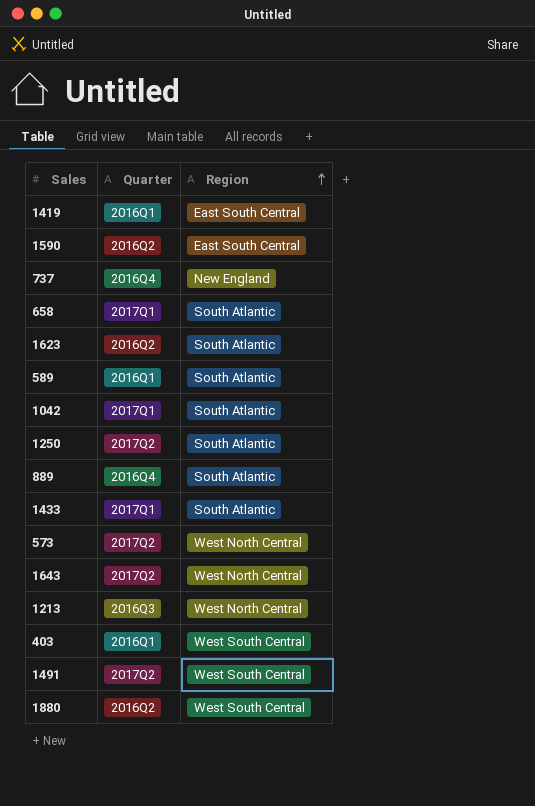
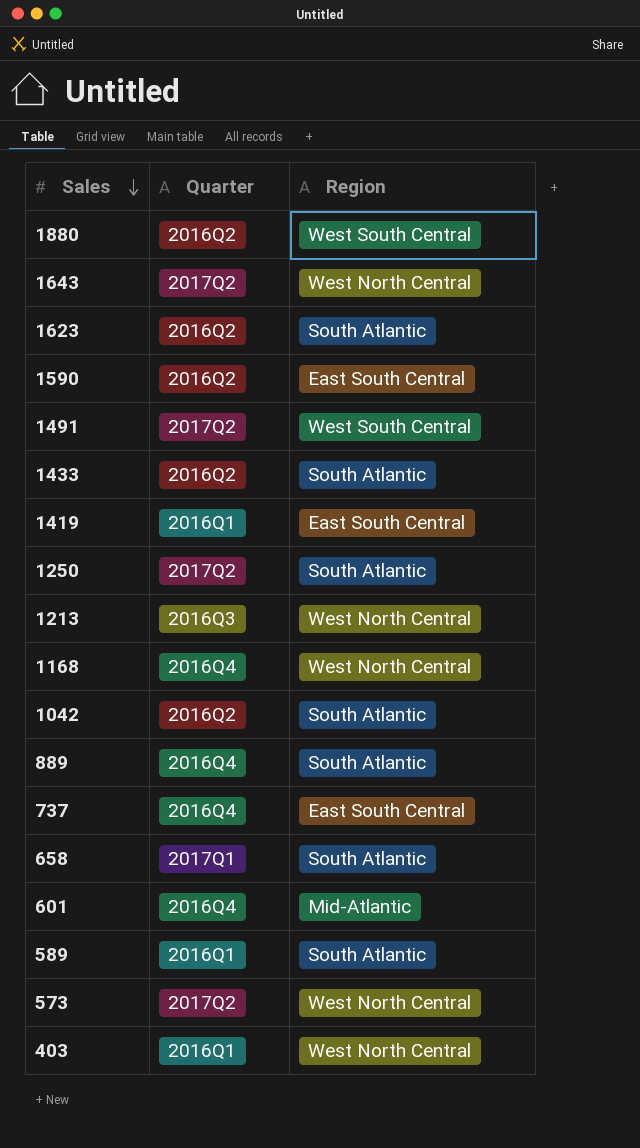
row order: Region ascending -> Sales descending
1433 | Quarter: 2017Q1 -> 2016Q2
row 1168: none -> 2016Q4 | West North Central
1042 | Quarter: 2017Q1 -> 2016Q2
737 | Region: New England -> East South Central
row 601: none -> 2016Q4 | Mid-Atlantic
403 | Region: West South Central -> West North Central

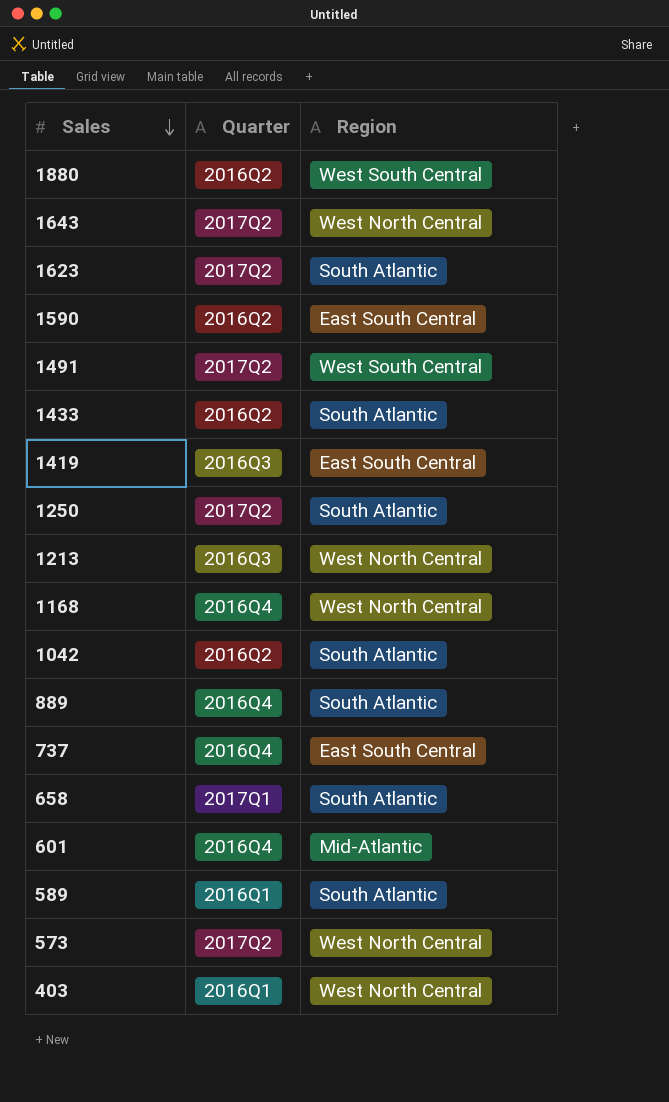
1623 | Quarter: 2016Q2 -> 2017Q2
1419 | Quarter: 2016Q1 -> 2016Q3

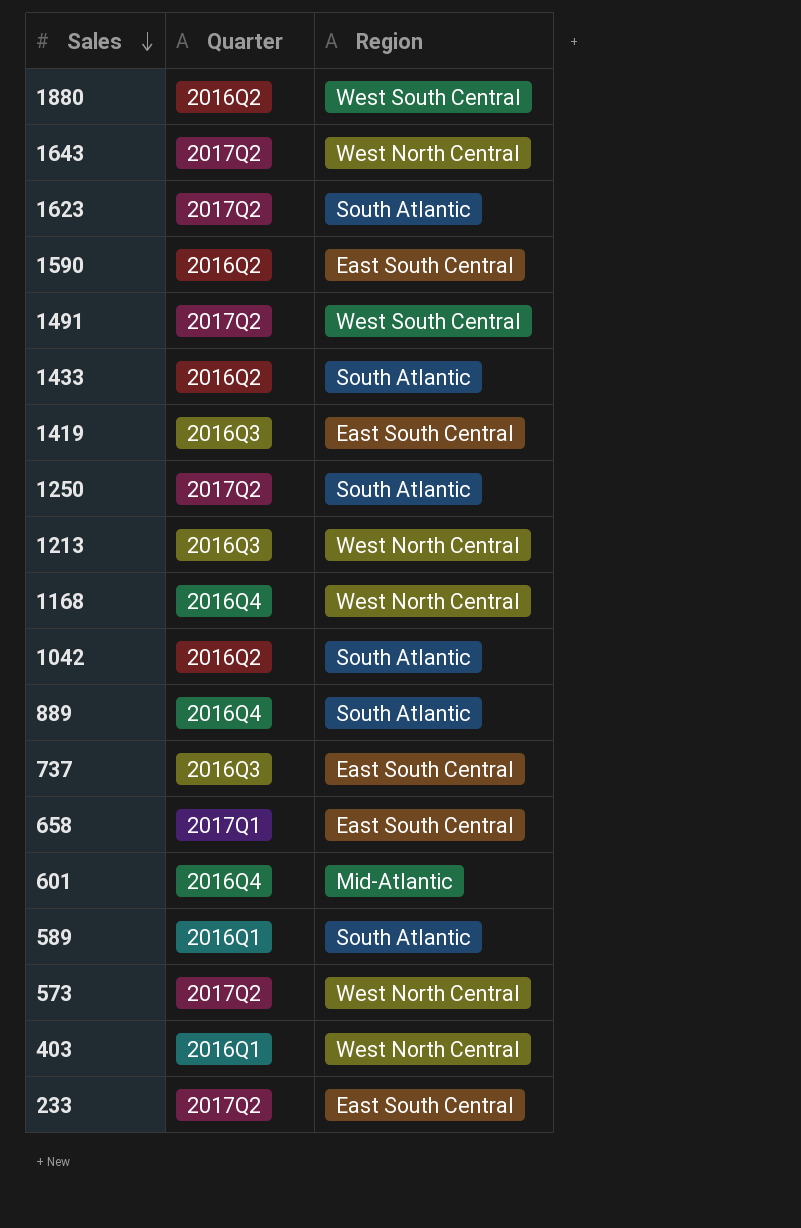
737 | Quarter: 2016Q4 -> 2016Q3
658 | Region: South Atlantic -> East South Central
row 233: none -> 2017Q2 | East South Central

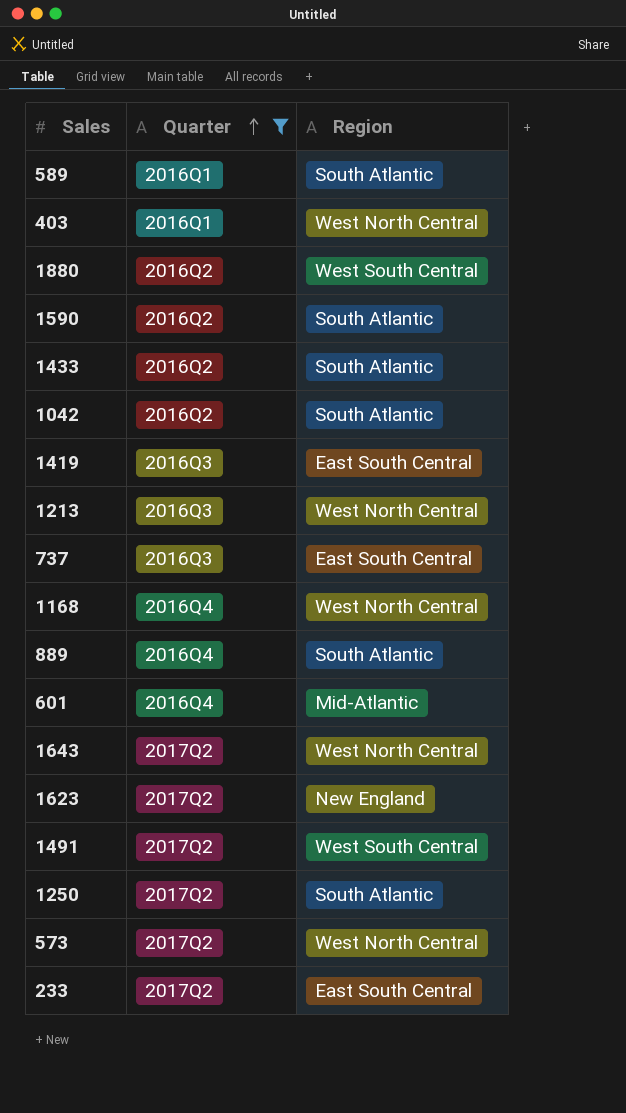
filter: none -> Quarter != 2017Q1
row order: Sales descending -> Quarter ascending
1590 | Region: East South Central -> South Atlantic
1623 | Region: South Atlantic -> New England

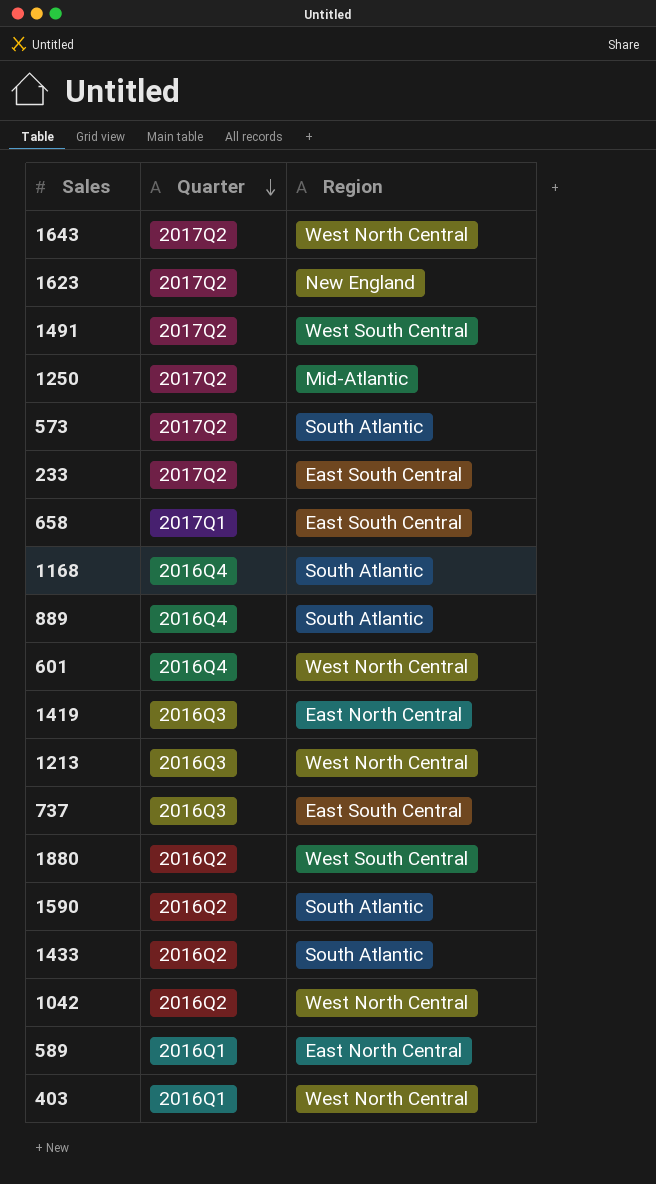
filter: Quarter != 2017Q1 -> none
row order: Quarter ascending -> Quarter descending
1250 | Region: South Atlantic -> Mid-Atlantic
573 | Region: West North Central -> South Atlantic
1168 | Region: West North Central -> South Atlantic
601 | Region: Mid-Atlantic -> West North Central
1419 | Region: East South Central -> East North Central
1042 | Region: South Atlantic -> West North Central
589 | Region: South Atlantic -> East North Central

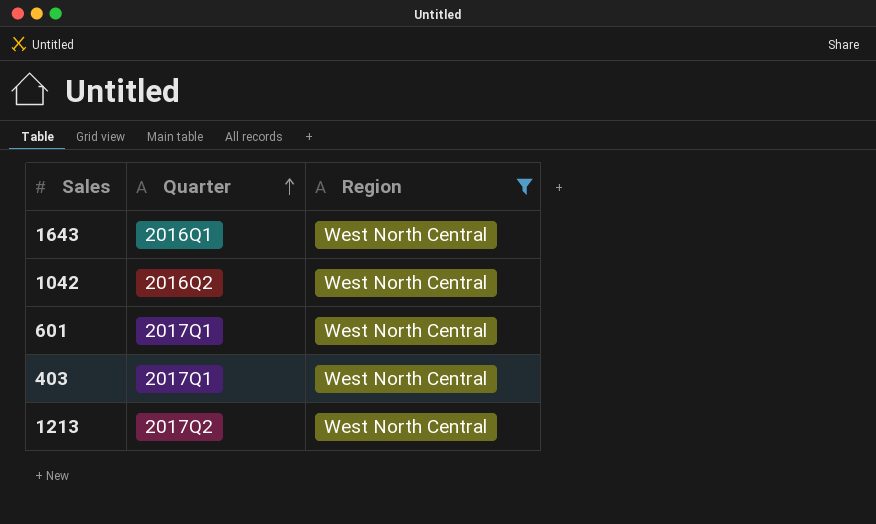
filter: none -> Region = West North Central
row order: Quarter descending -> Quarter ascending
1643 | Quarter: 2017Q2 -> 2016Q1
601 | Quarter: 2016Q4 -> 2017Q1
403 | Quarter: 2016Q1 -> 2017Q1
1213 | Quarter: 2016Q3 -> 2017Q2

